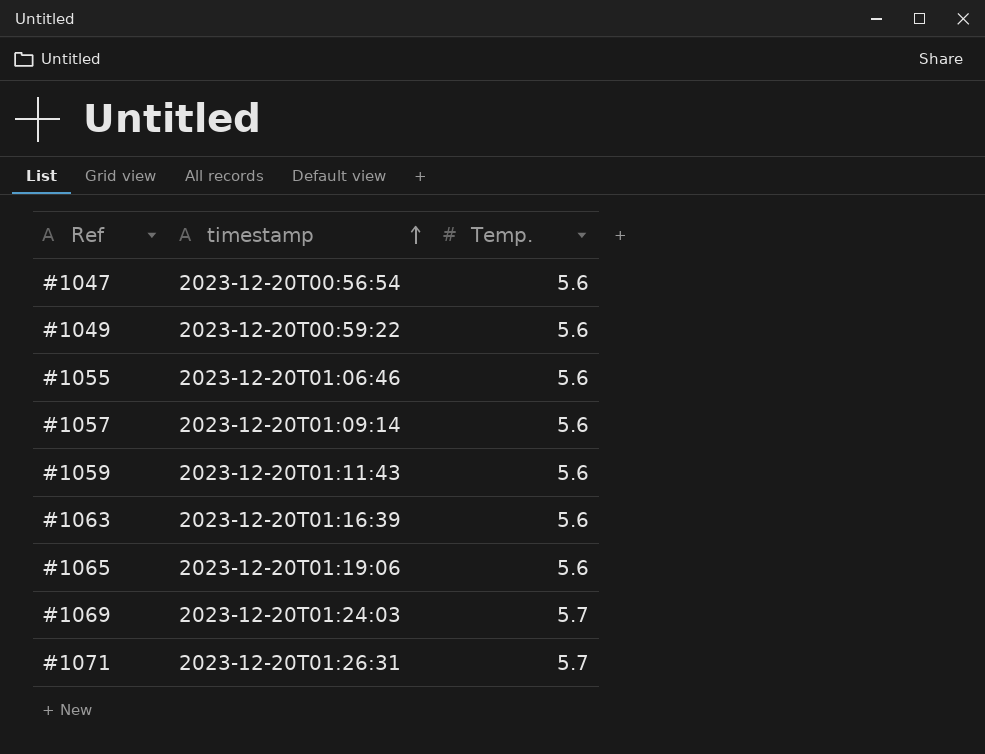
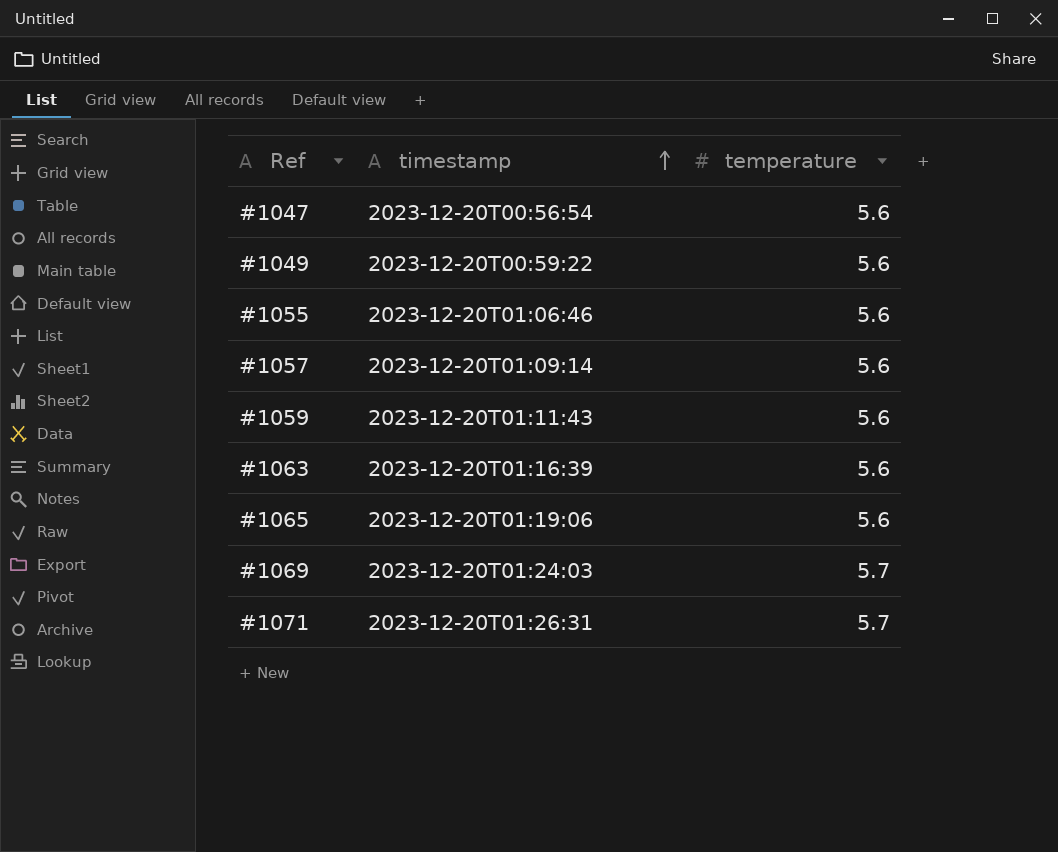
column name: Temp. -> temperature

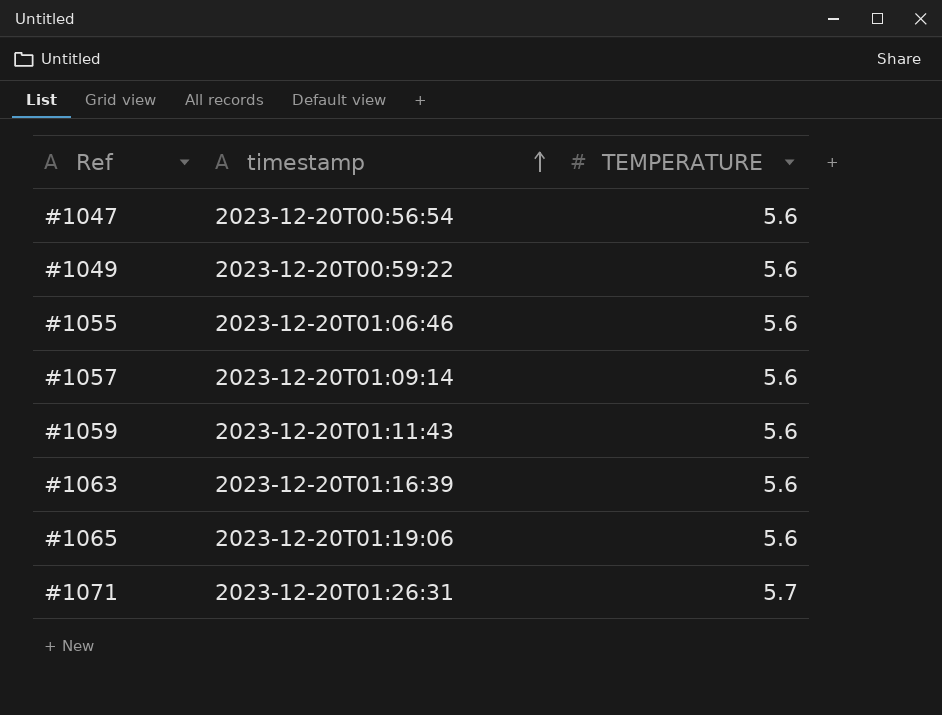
column name: temperature -> TEMPERATURE
row #1069: 2023-12-20T01:24:03 | 5.7 -> none

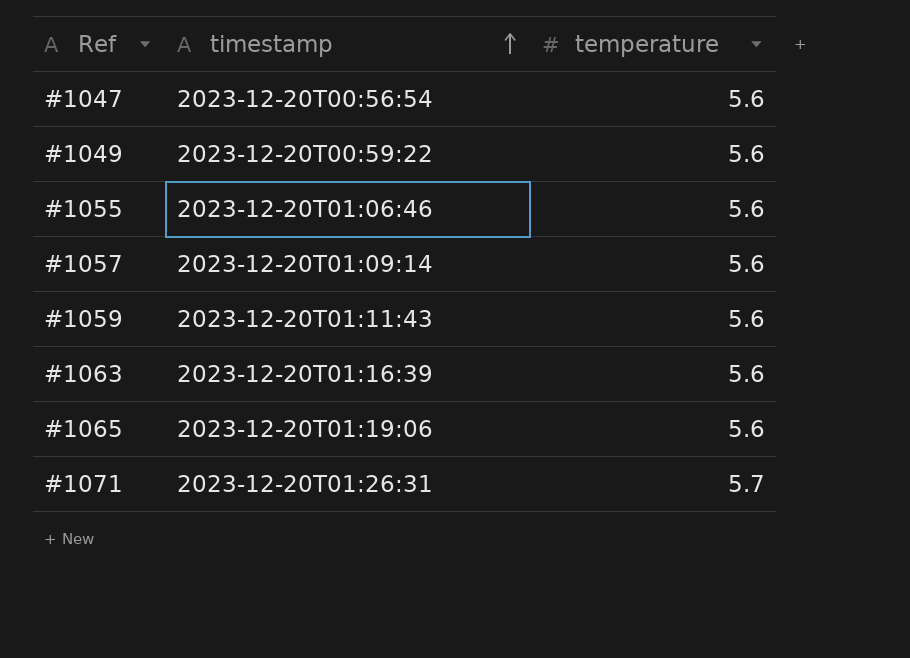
column name: TEMPERATURE -> temperature

